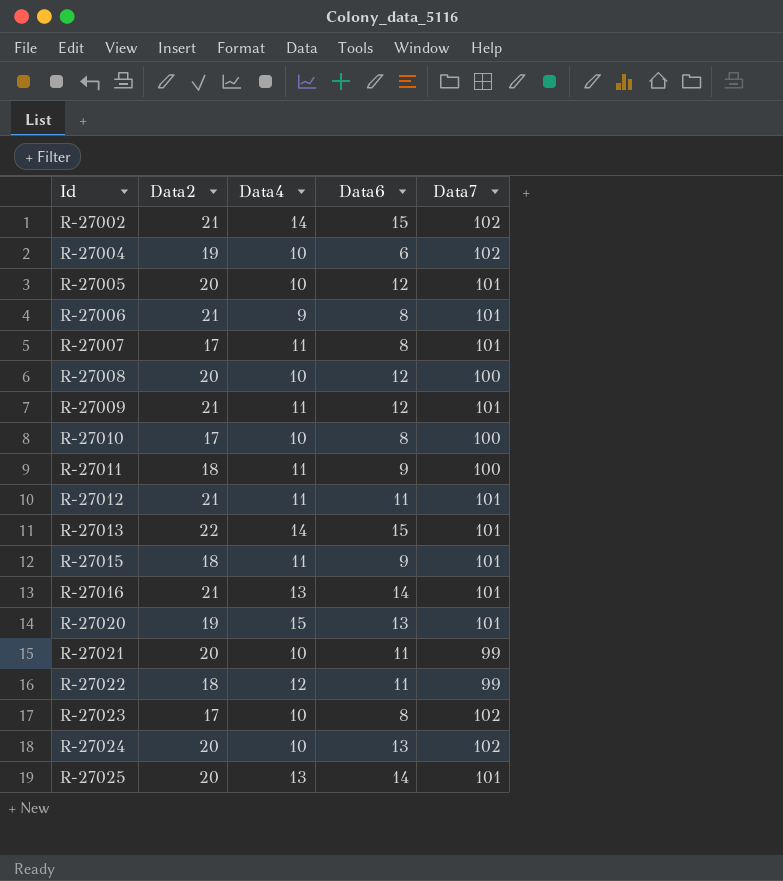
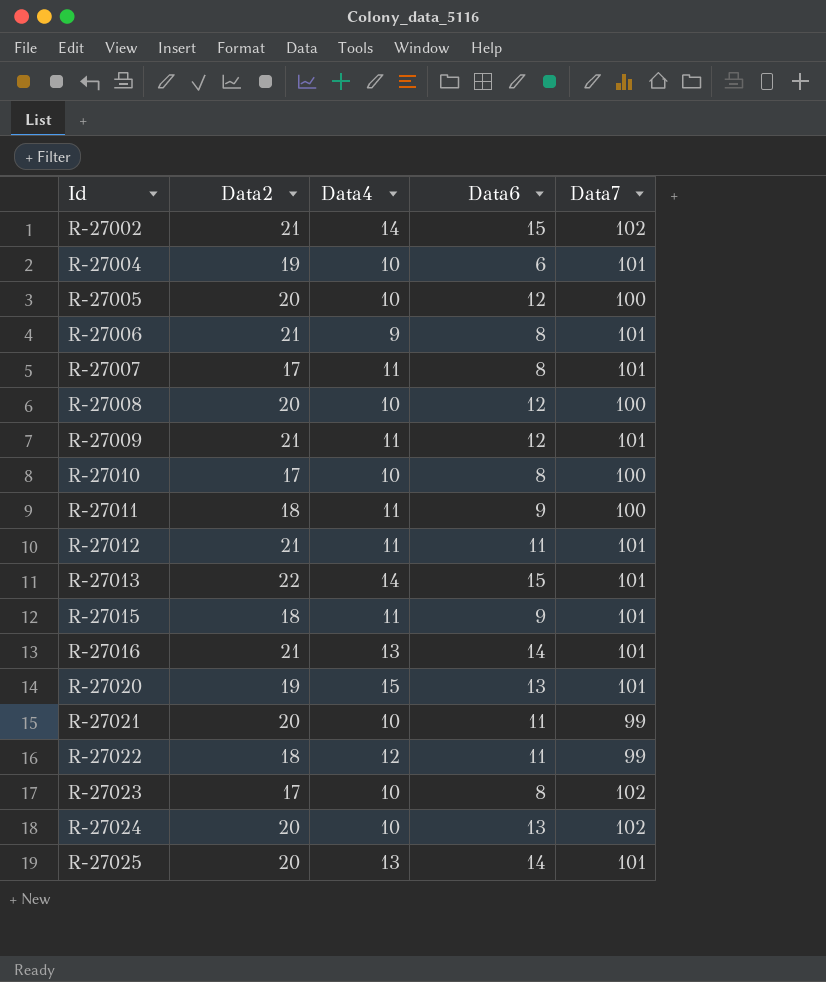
R-27004 | Data7: 102 -> 101
R-27005 | Data7: 101 -> 100

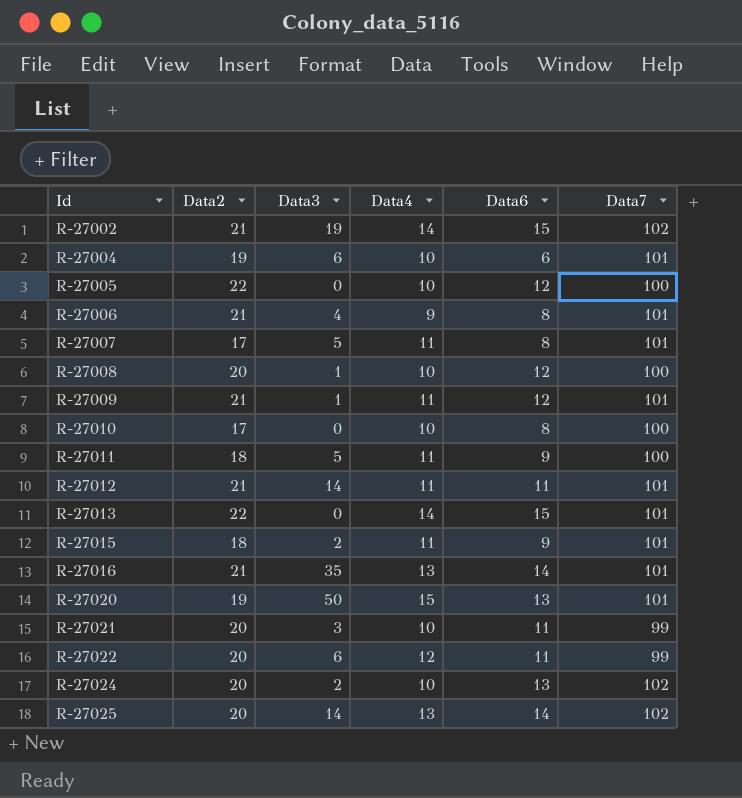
column Data3 | position: none -> 3
row R-27023: 17 | 10 | 8 | 102 -> none
R-27005 | Data2: 20 -> 22
R-27022 | Data2: 18 -> 20
R-27025 | Data7: 101 -> 102

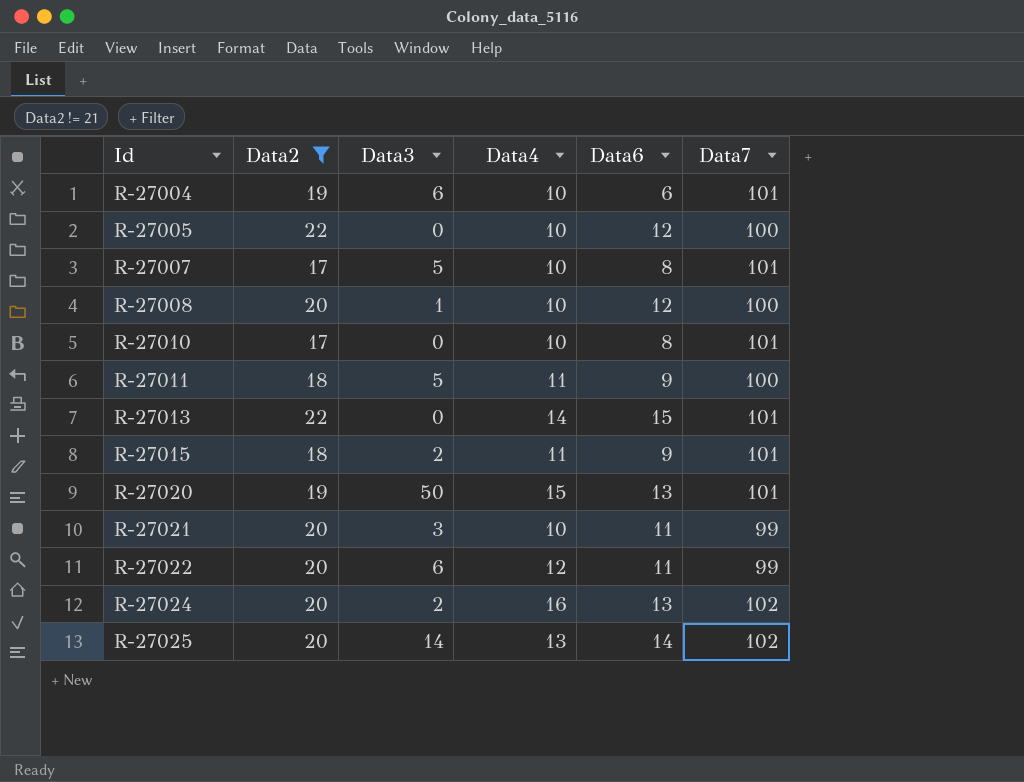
filter: none -> Data2 != 21
R-27007 | Data4: 11 -> 10
R-27010 | Data7: 100 -> 101
R-27024 | Data4: 10 -> 16

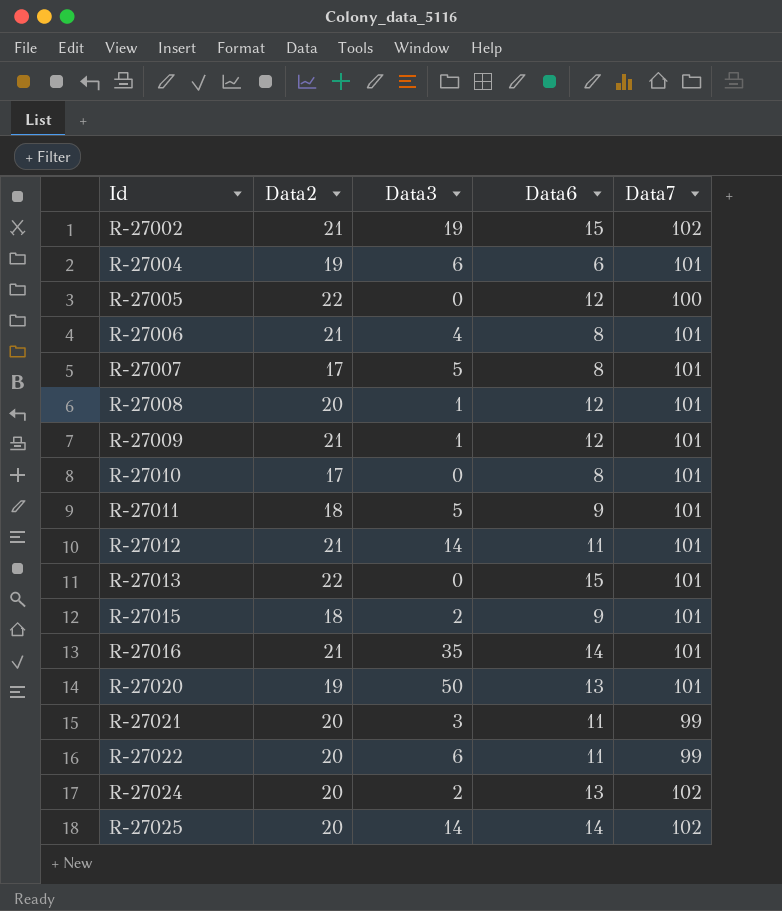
filter: Data2 != 21 -> none
column Data4 | position: 4 -> none
R-27008 | Data7: 100 -> 101
R-27011 | Data7: 100 -> 101

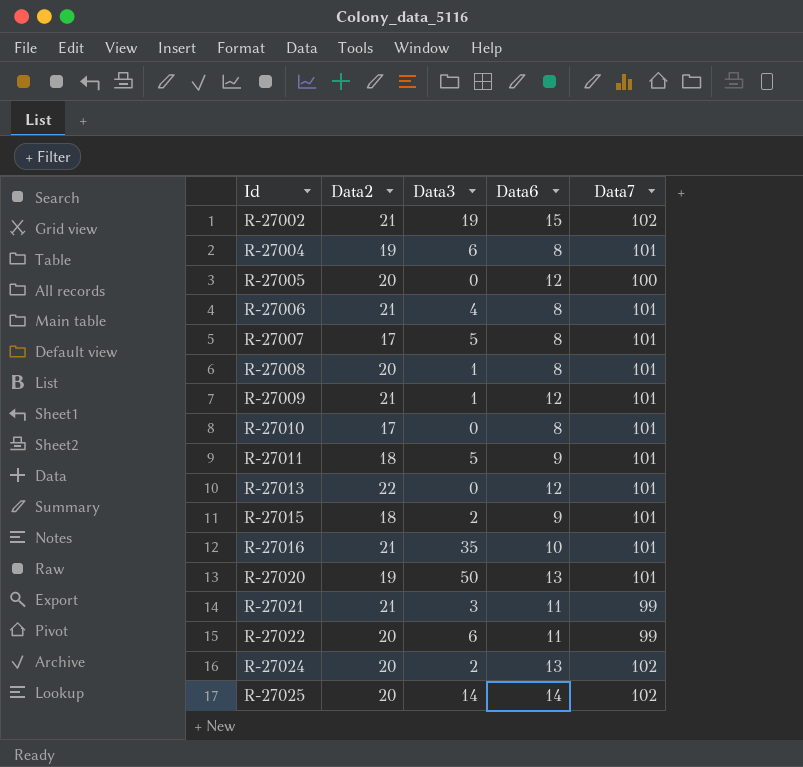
row R-27012: 21 | 14 | 11 | 101 -> none
R-27004 | Data6: 6 -> 8
R-27005 | Data2: 22 -> 20
R-27008 | Data6: 12 -> 8
R-27013 | Data6: 15 -> 12
R-27016 | Data6: 14 -> 10
R-27021 | Data2: 20 -> 21

